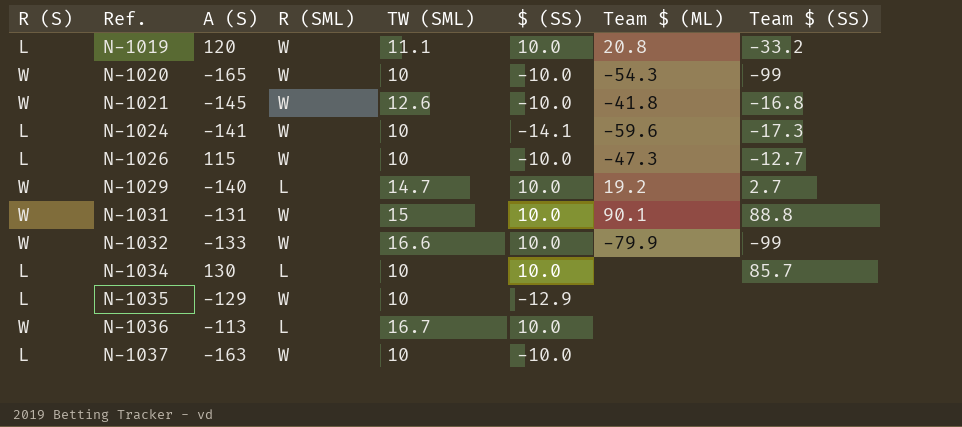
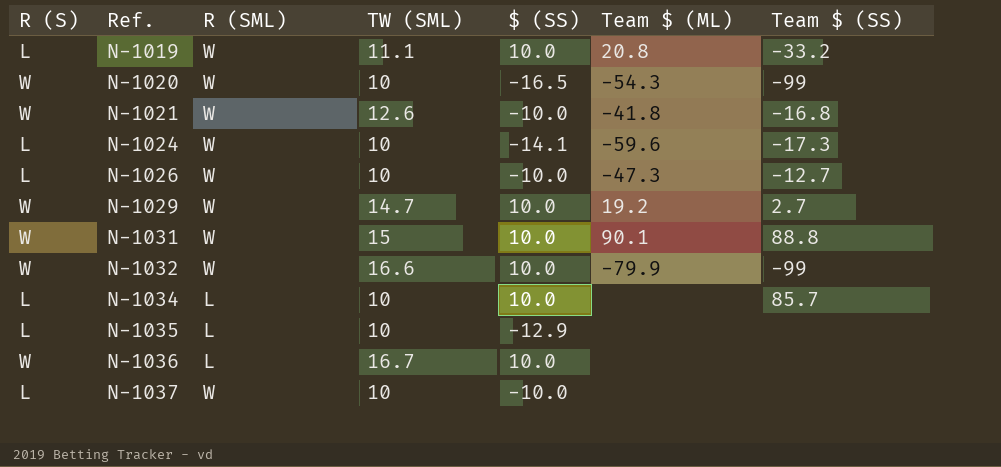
column A (S) | position: 3 -> none
N-1020 | $ (SS): -10.0 -> -16.5
N-1029 | R (SML): L -> W
N-1035 | R (SML): W -> L

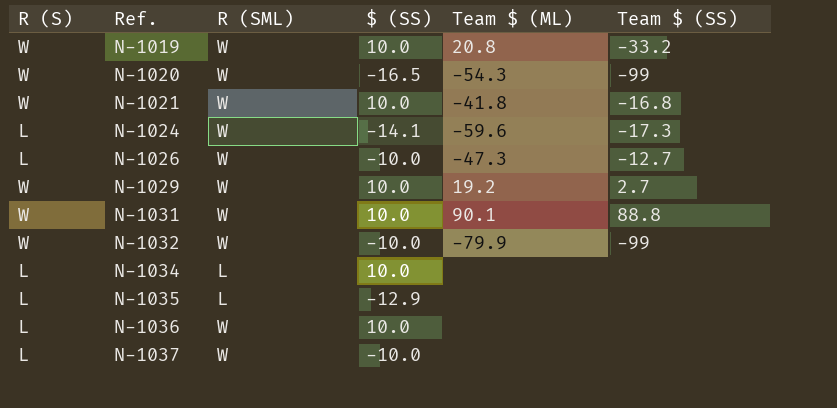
column TW (SML) | position: 4 -> none
N-1019 | R (S): L -> W
N-1021 | $ (SS): -10.0 -> 10.0
N-1032 | $ (SS): 10.0 -> -10.0
N-1034 | Team $ (SS): 85.7 -> none
N-1036 | R (S): W -> L
N-1036 | R (SML): L -> W

